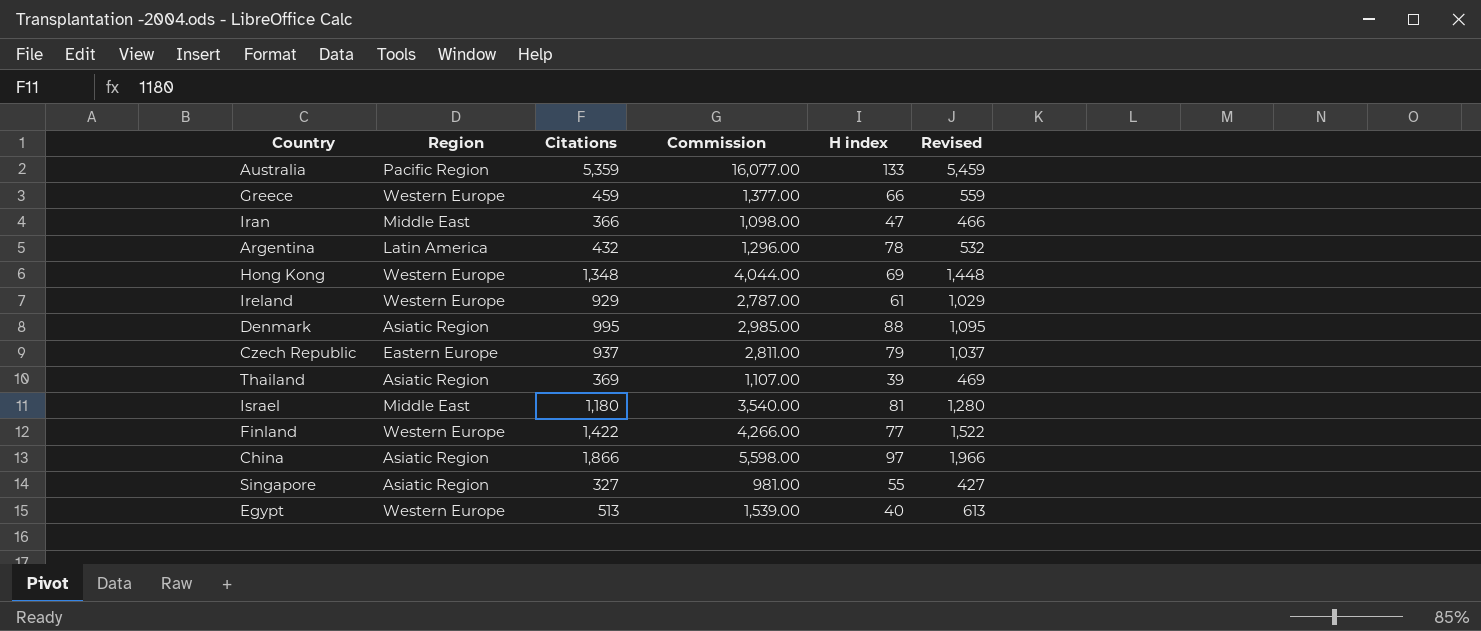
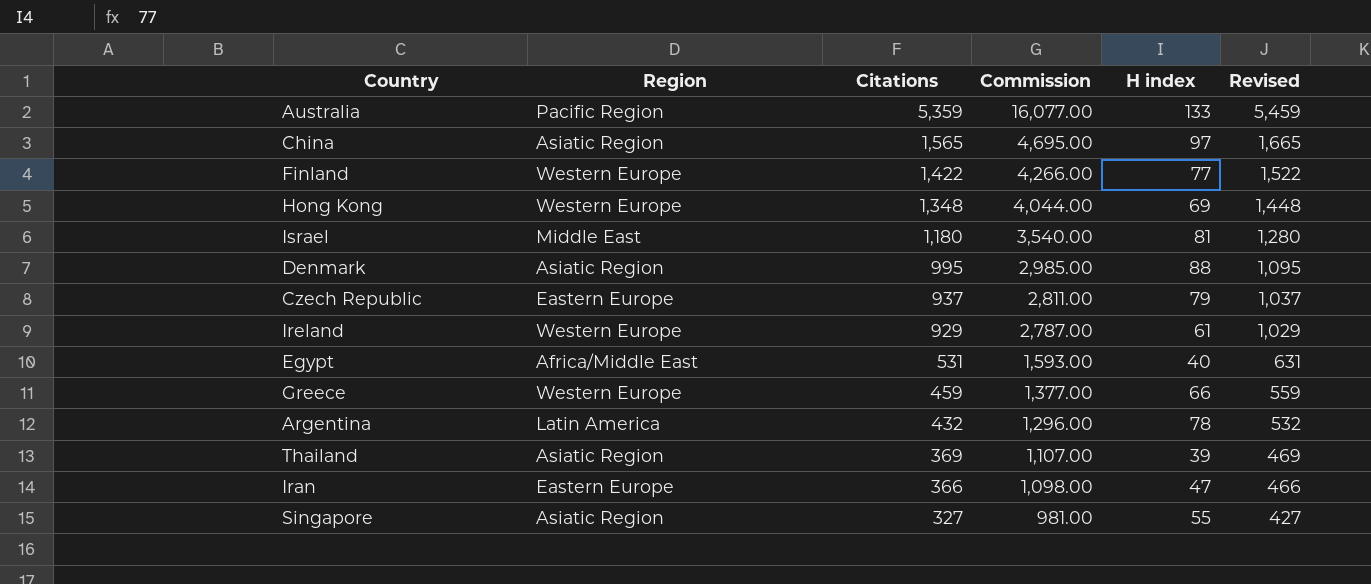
row order: none -> Citations descending
China | Citations: 1,866 -> 1,565
China | Commission: 5,598.00 -> 4,695.00
China | Revised: 1,966 -> 1,665
Egypt | Region: Western Europe -> Africa/Middle East
Egypt | Citations: 513 -> 531
Egypt | Commission: 1,539.00 -> 1,593.00
Egypt | Revised: 613 -> 631
Iran | Region: Middle East -> Eastern Europe

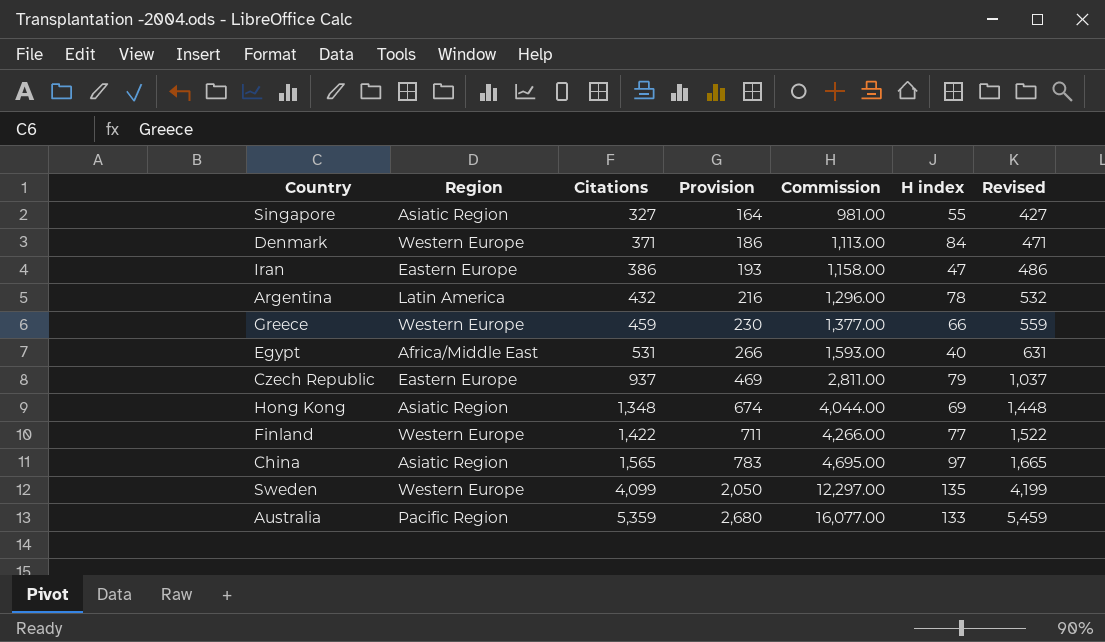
row order: Citations descending -> Citations ascending
column Provision | formula: none -> [Citations] * 0.5
row Israel: Middle East | 1,180 | 3,540.00 | 81 | 1,280 -> none
row Ireland: Western Europe | 929 | 2,787.00 | 61 | 1,029 -> none
row Thailand: Asiatic Region | 369 | 1,107.00 | 39 | 469 -> none
Denmark | Region: Asiatic Region -> Western Europe
Denmark | Citations: 995 -> 371
Denmark | Commission: 2,985.00 -> 1,113.00
Denmark | H index: 88 -> 84
Denmark | Revised: 1,095 -> 471
Iran | Citations: 366 -> 386
Iran | Commission: 1,098.00 -> 1,158.00
Iran | Revised: 466 -> 486
Hong Kong | Region: Western Europe -> Asiatic Region
row Sweden: none -> Western Europe | 4,099 | 2,050 | 12,297.00 | 135 | 4,199

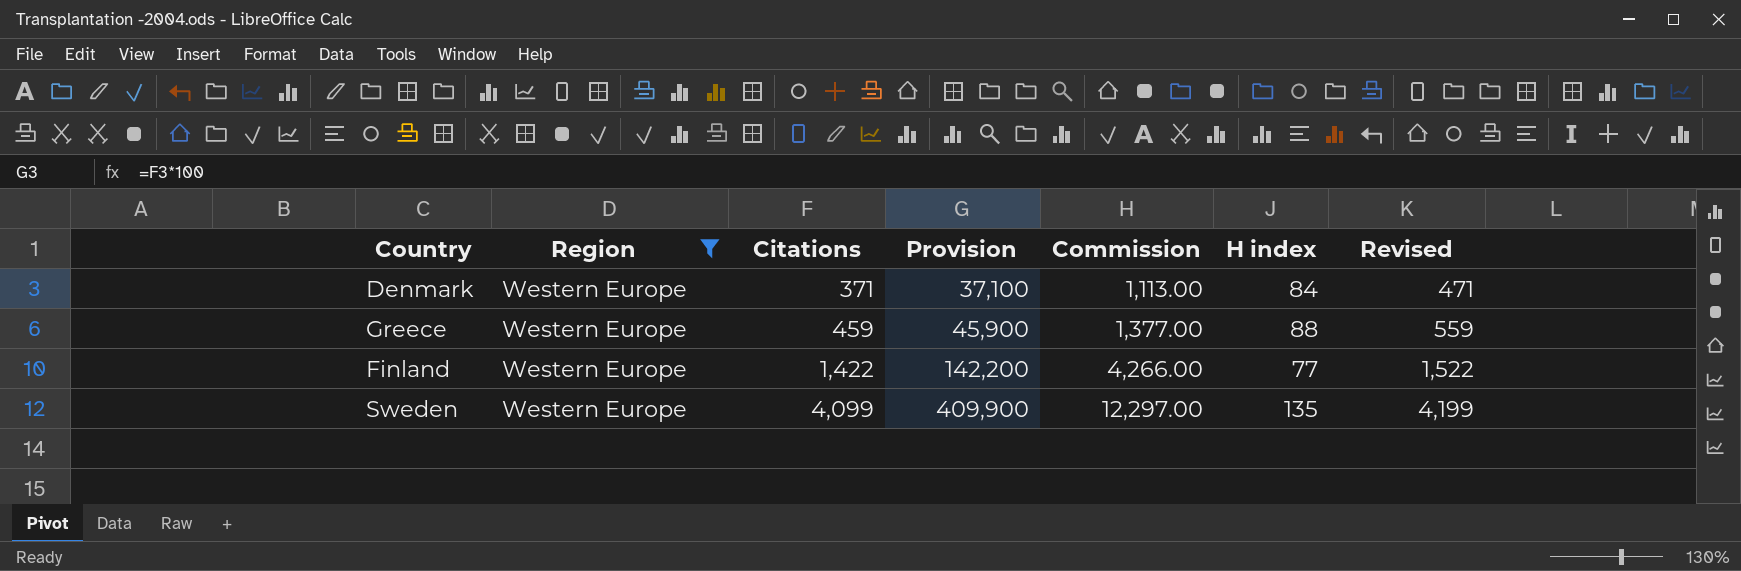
filter: none -> Region = Western Europe
column Provision | formula: [Citations] * 0.5 -> [Citations] * 100
Greece | H index: 66 -> 88

